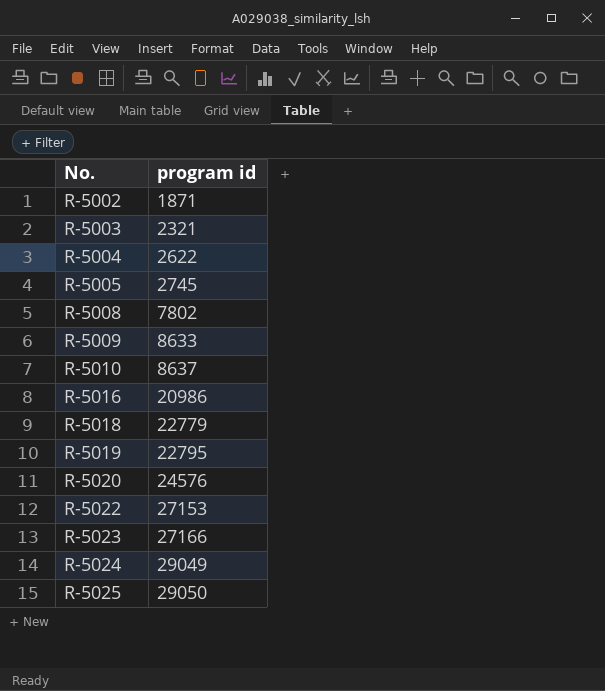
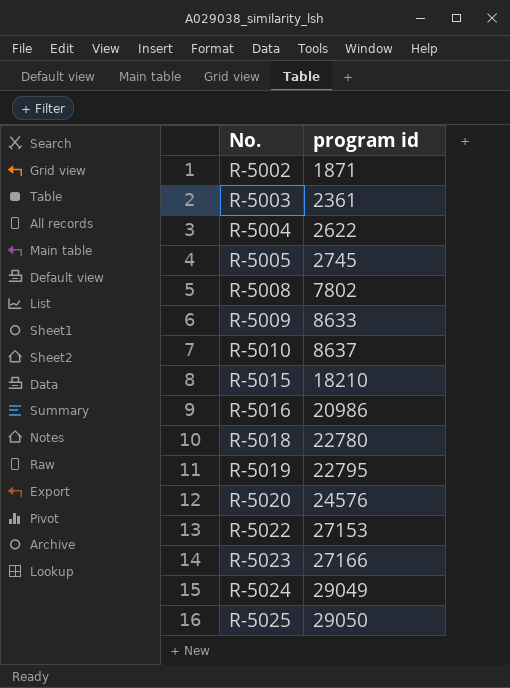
R-5003 | program id: 2321 -> 2361
row R-5015: none -> 18210
R-5018 | program id: 22779 -> 22780

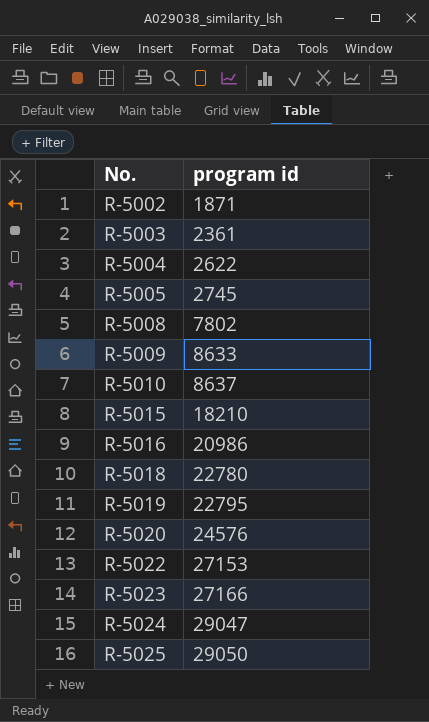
R-5024 | program id: 29049 -> 29047

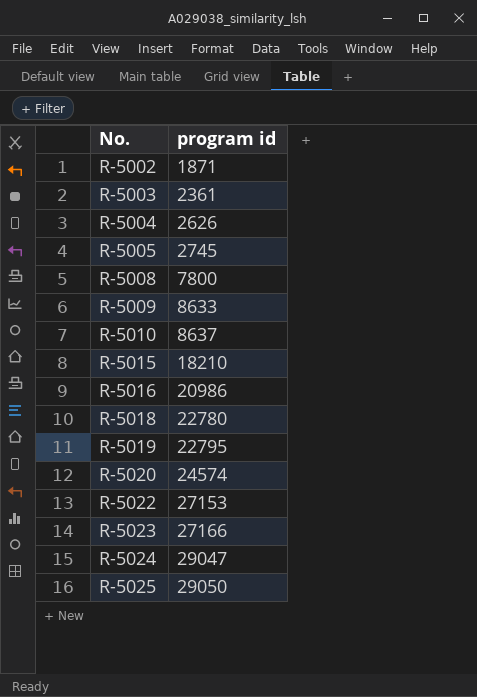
R-5004 | program id: 2622 -> 2626
R-5008 | program id: 7802 -> 7800
R-5020 | program id: 24576 -> 24574

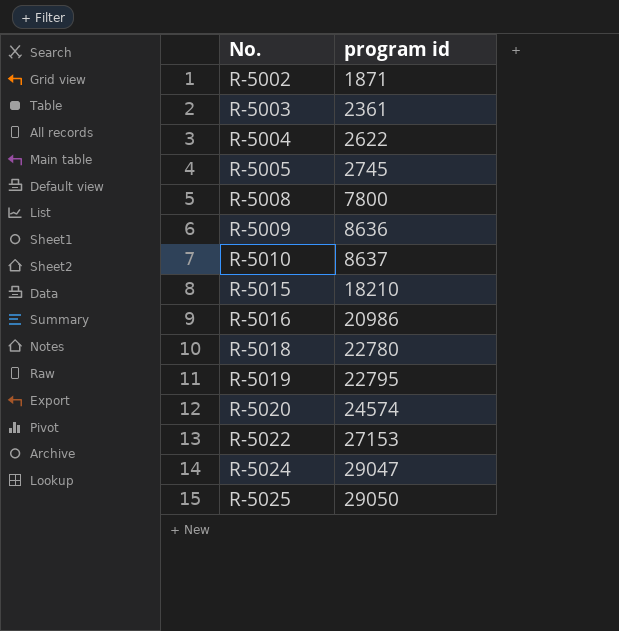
row R-5023: 27166 -> none
R-5004 | program id: 2626 -> 2622
R-5009 | program id: 8633 -> 8636

